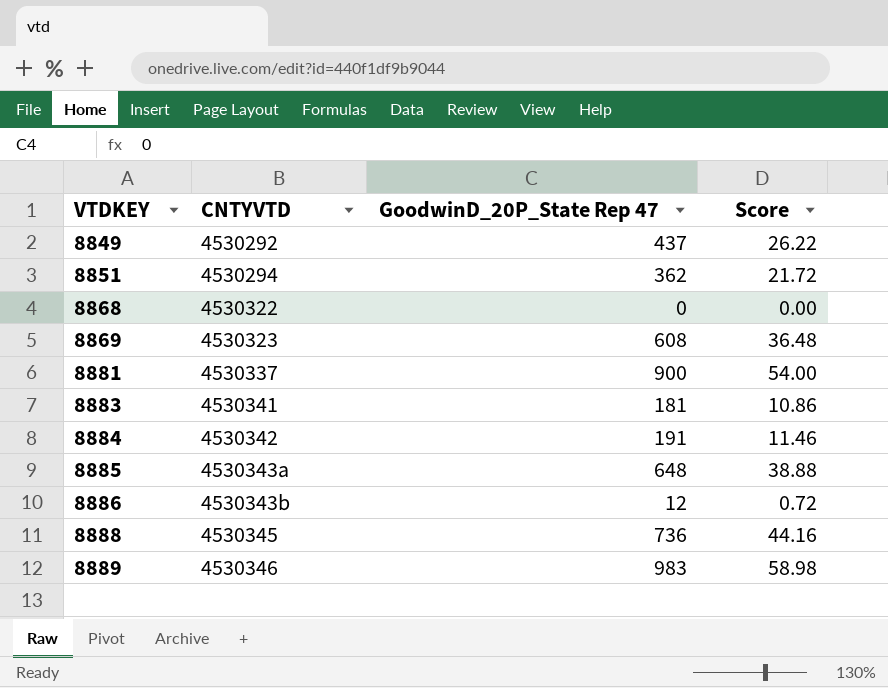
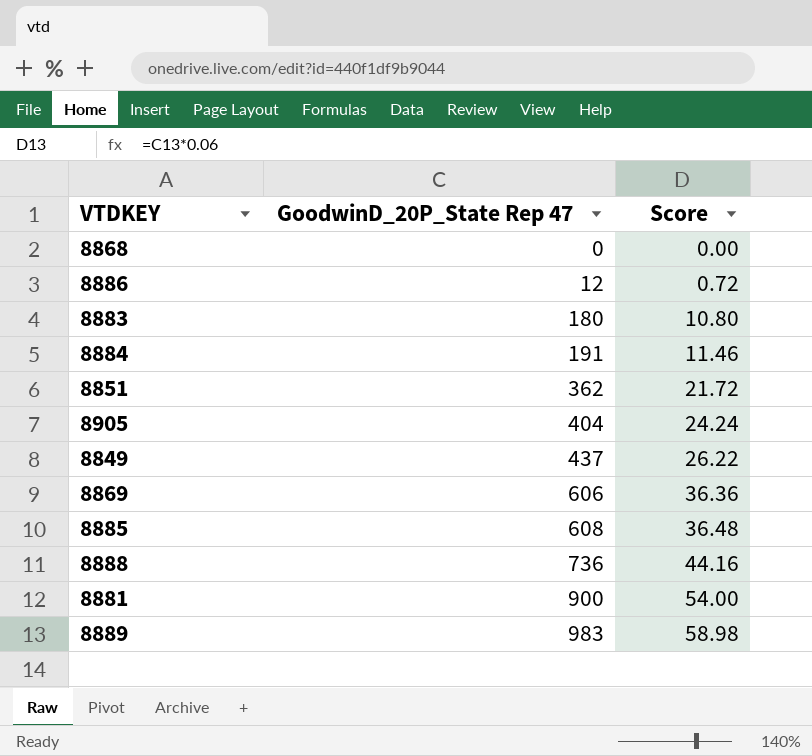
row order: VTDKEY ascending -> GoodwinD_20P_State Rep 47 ascending
column CNTYVTD | position: 2 -> none
8883 | GoodwinD_20P_State Rep 47: 181 -> 180
8883 | Score: 10.86 -> 10.80
row 8905: none -> 404 | 24.24
8869 | GoodwinD_20P_State Rep 47: 608 -> 606
8869 | Score: 36.48 -> 36.36
8885 | GoodwinD_20P_State Rep 47: 648 -> 608
8885 | Score: 38.88 -> 36.48

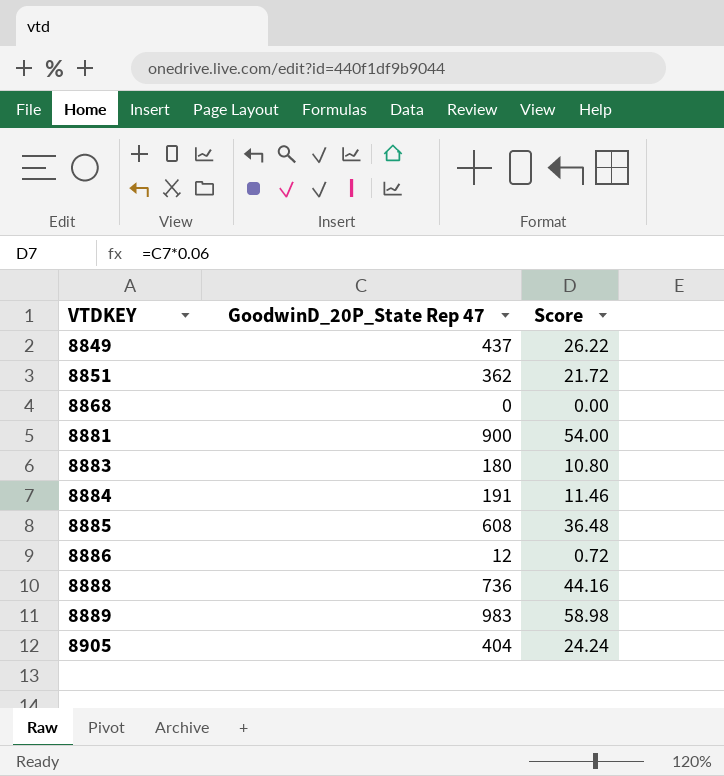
row order: GoodwinD_20P_State Rep 47 ascending -> VTDKEY ascending
row 8869: 606 | 36.36 -> none

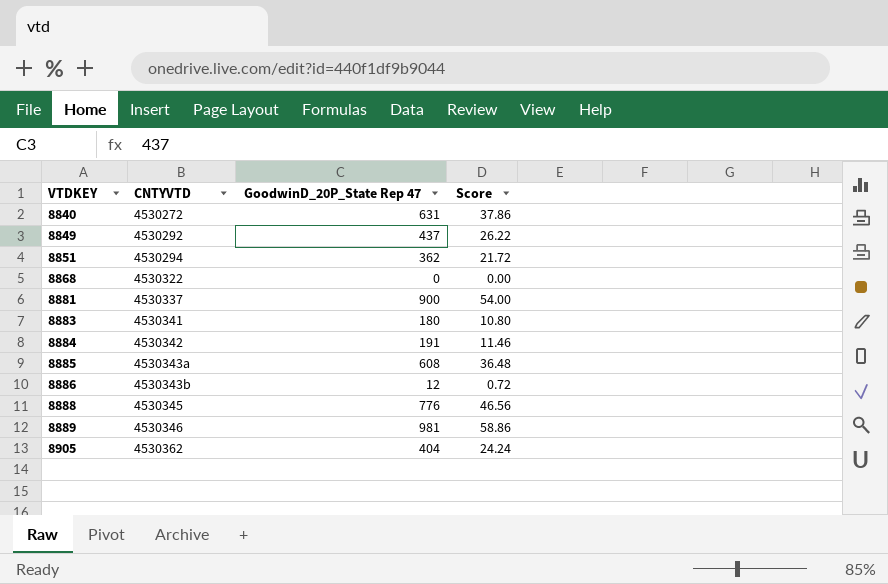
column CNTYVTD | position: none -> 2
row 8840: none -> 4530272 | 631 | 37.86
8888 | GoodwinD_20P_State Rep 47: 736 -> 776
8888 | Score: 44.16 -> 46.56
8889 | GoodwinD_20P_State Rep 47: 983 -> 981
8889 | Score: 58.98 -> 58.86

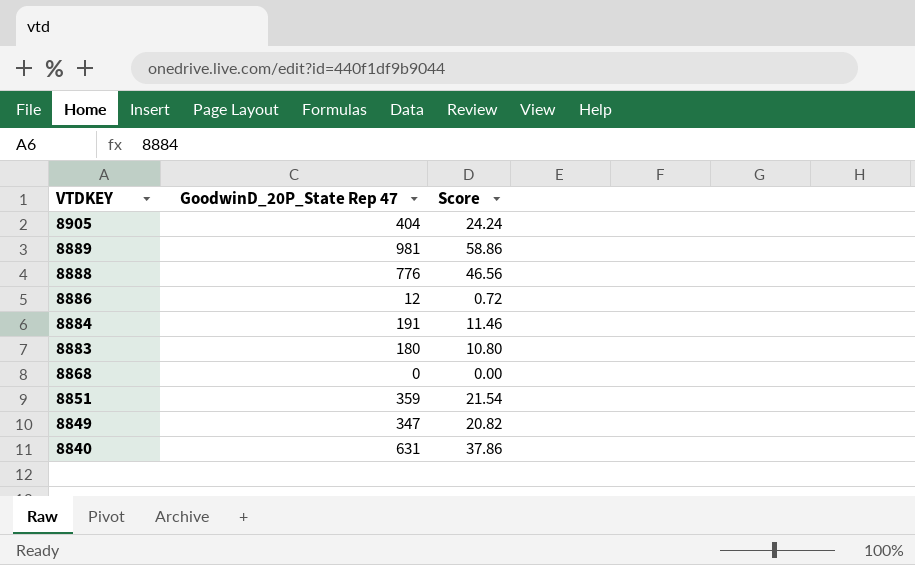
row order: VTDKEY ascending -> VTDKEY descending
column CNTYVTD | position: 2 -> none
row 8881: 4530337 | 900 | 54.00 -> none
row 8885: 4530343a | 608 | 36.48 -> none
8851 | GoodwinD_20P_State Rep 47: 362 -> 359
8851 | Score: 21.72 -> 21.54
8849 | GoodwinD_20P_State Rep 47: 437 -> 347
8849 | Score: 26.22 -> 20.82

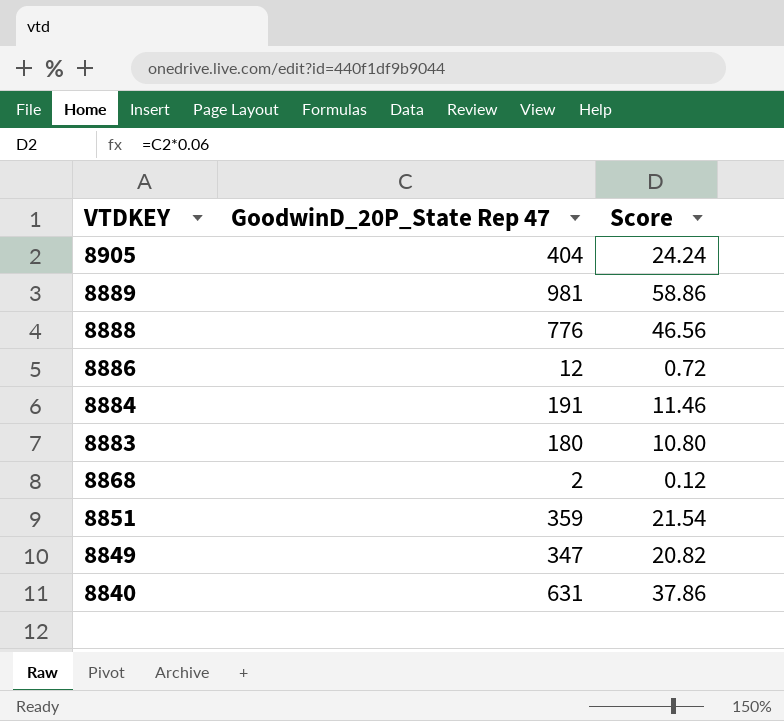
8868 | GoodwinD_20P_State Rep 47: 0 -> 2
8868 | Score: 0.00 -> 0.12

